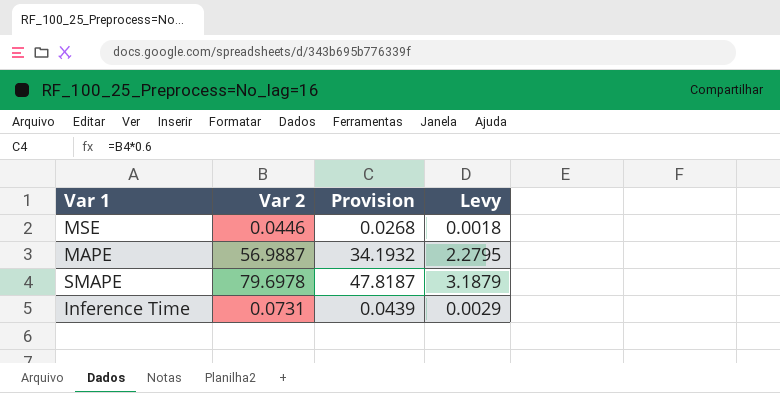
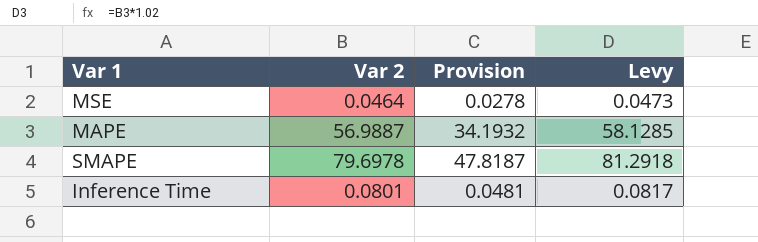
column Levy | formula: [Var 2] * 0.04 -> [Var 2] * 1.02
MSE | Var 2: 0.0446 -> 0.0464
MSE | Provision: 0.0268 -> 0.0278
Inference Time | Var 2: 0.0731 -> 0.0801
Inference Time | Provision: 0.0439 -> 0.0481

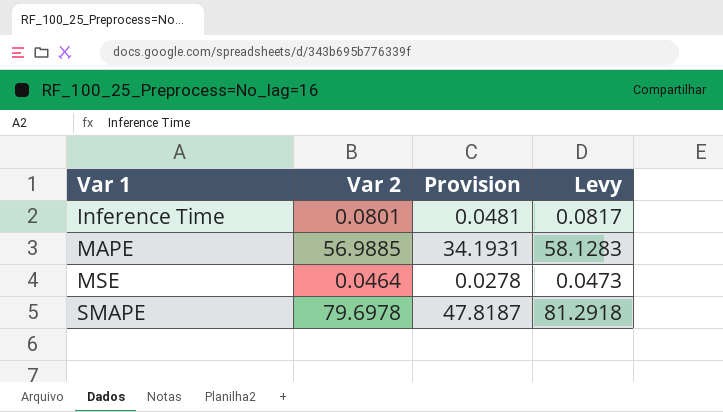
row order: none -> Var 1 ascending
MAPE | Var 2: 56.9887 -> 56.9885
MAPE | Provision: 34.1932 -> 34.1931
MAPE | Levy: 58.1285 -> 58.1283

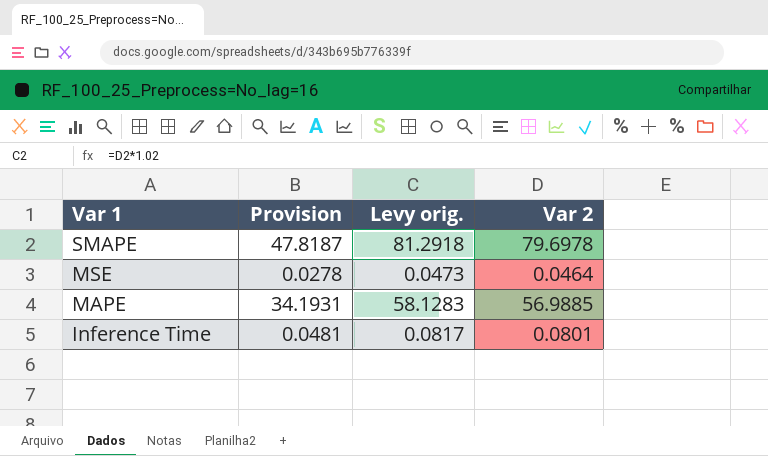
row order: Var 1 ascending -> Var 1 descending
column name: Levy -> Levy orig.
column Var 2 | position: 2 -> 4

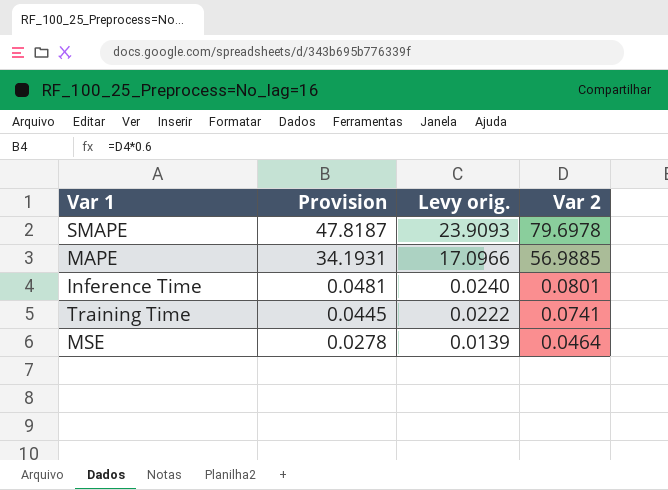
row order: Var 1 descending -> Provision descending
column Levy orig. | formula: [Var 2] * 1.02 -> [Var 2] * 0.3
row Training Time: none -> 0.0445 | 0.0222 | 0.0741

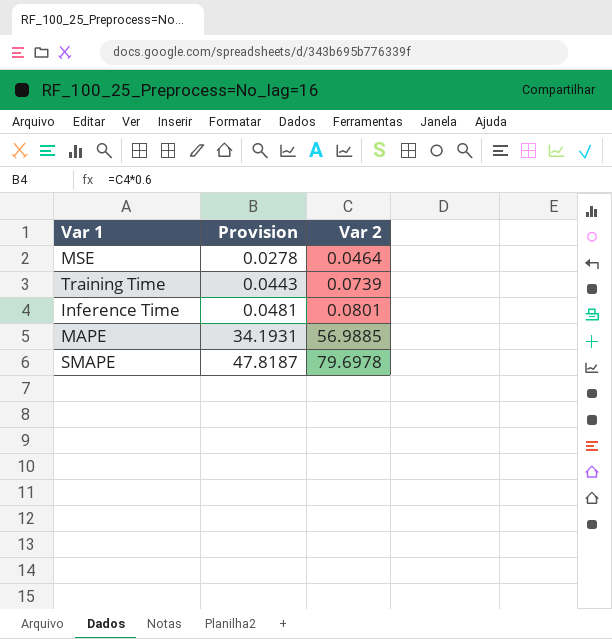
row order: Provision descending -> Provision ascending
column Levy orig. | formula: [Var 2] * 0.3 -> none
Training Time | Provision: 0.0445 -> 0.0443
Training Time | Var 2: 0.0741 -> 0.0739

